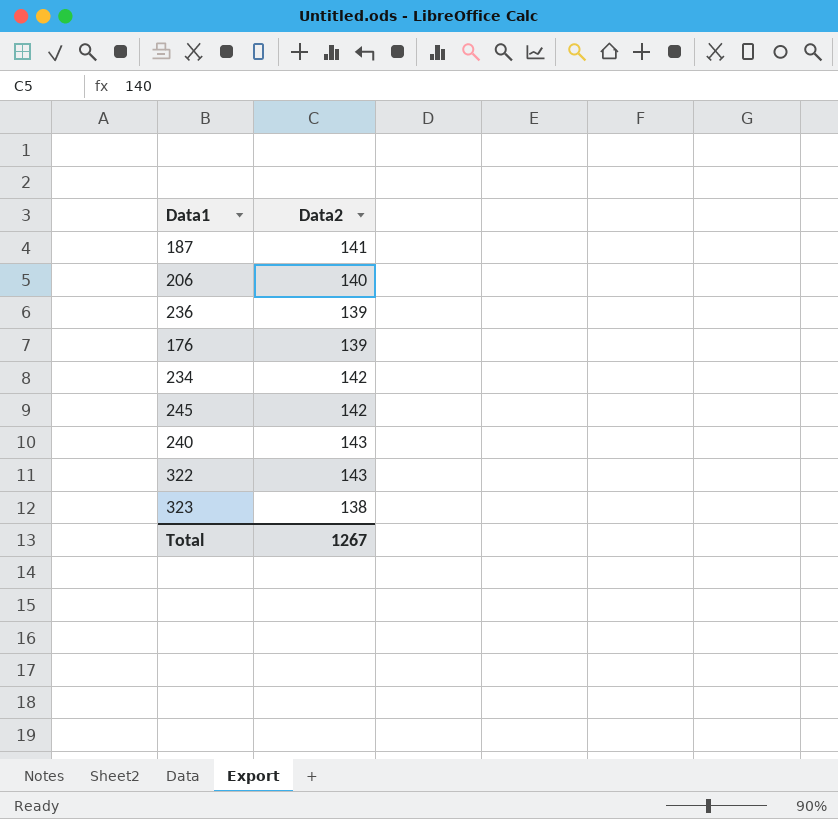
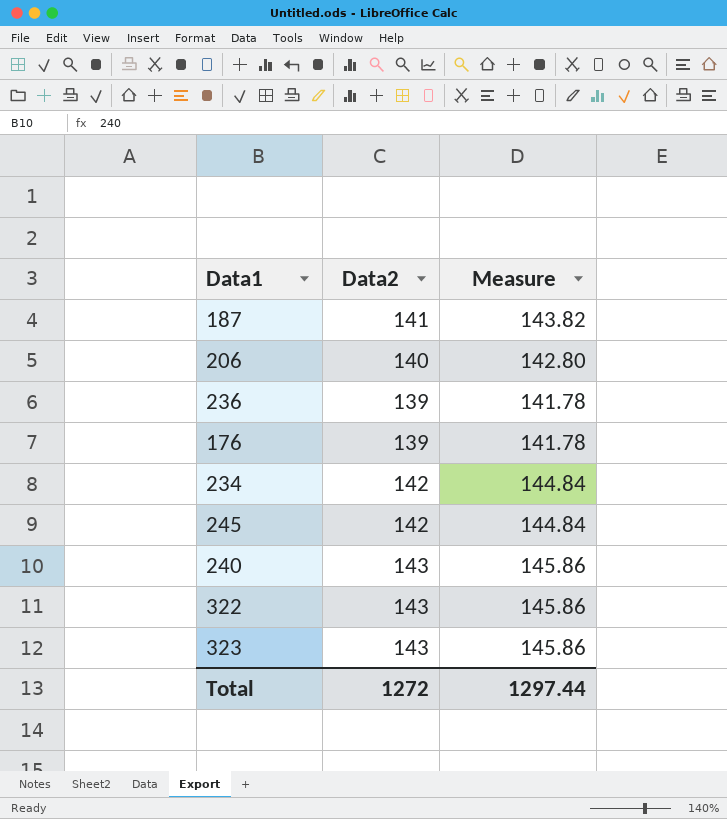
column Measure | formula: none -> [Data2] * 1.02
323 | Data2: 138 -> 143
Total | Data2: 1267 -> 1272

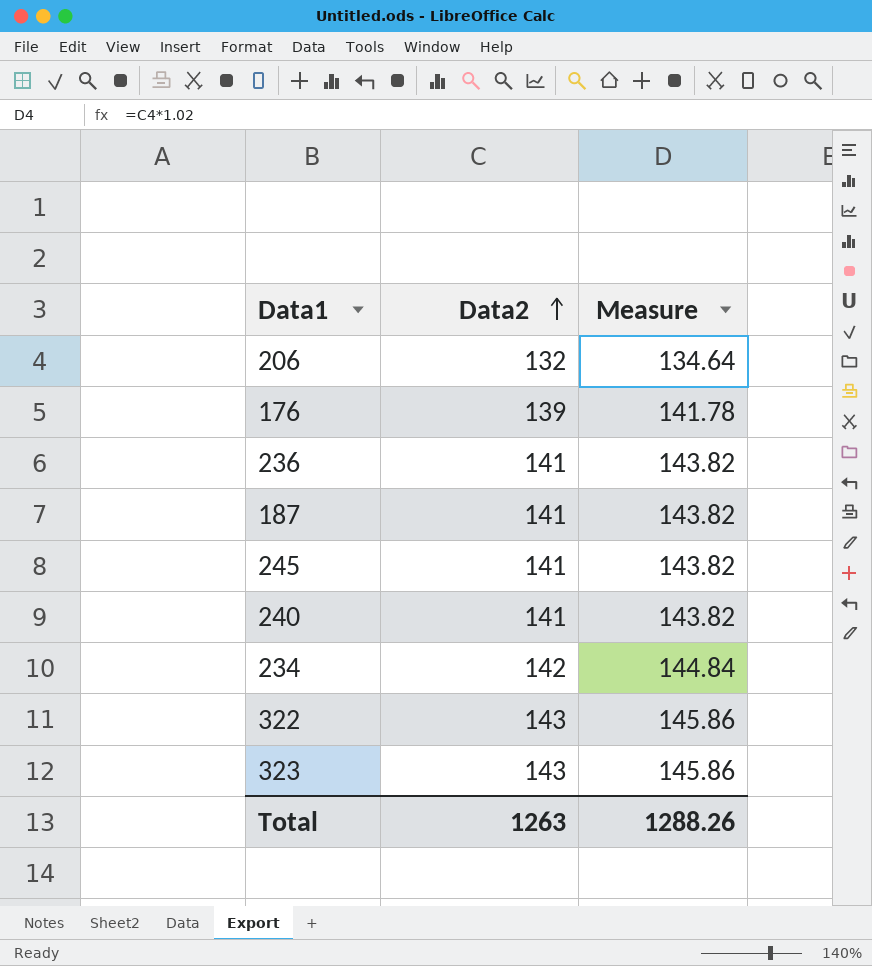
row order: none -> Data2 ascending
206 | Data2: 140 -> 132
206 | Measure: 142.80 -> 134.64
236 | Data2: 139 -> 141
236 | Measure: 141.78 -> 143.82
245 | Data2: 142 -> 141
245 | Measure: 144.84 -> 143.82
240 | Data2: 143 -> 141
240 | Measure: 145.86 -> 143.82
Total | Data2: 1272 -> 1263
Total | Measure: 1297.44 -> 1288.26

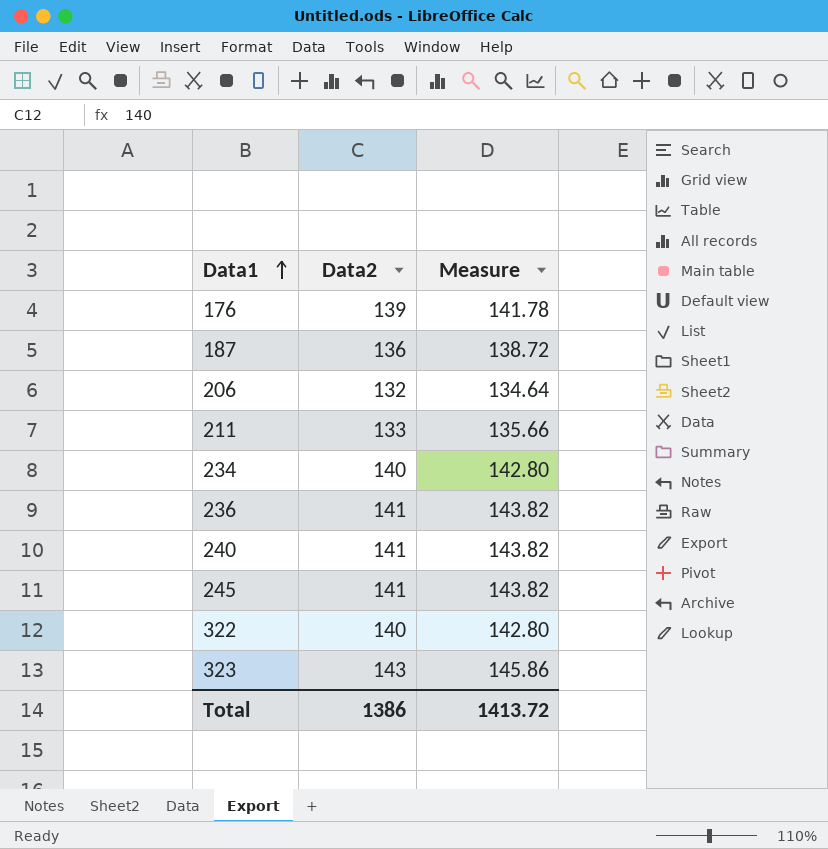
row order: Data2 ascending -> Data1 ascending
187 | Data2: 141 -> 136
187 | Measure: 143.82 -> 138.72
row 211: none -> 133 | 135.66
234 | Data2: 142 -> 140
234 | Measure: 144.84 -> 142.80
322 | Data2: 143 -> 140
322 | Measure: 145.86 -> 142.80
Total | Data2: 1263 -> 1386
Total | Measure: 1288.26 -> 1413.72

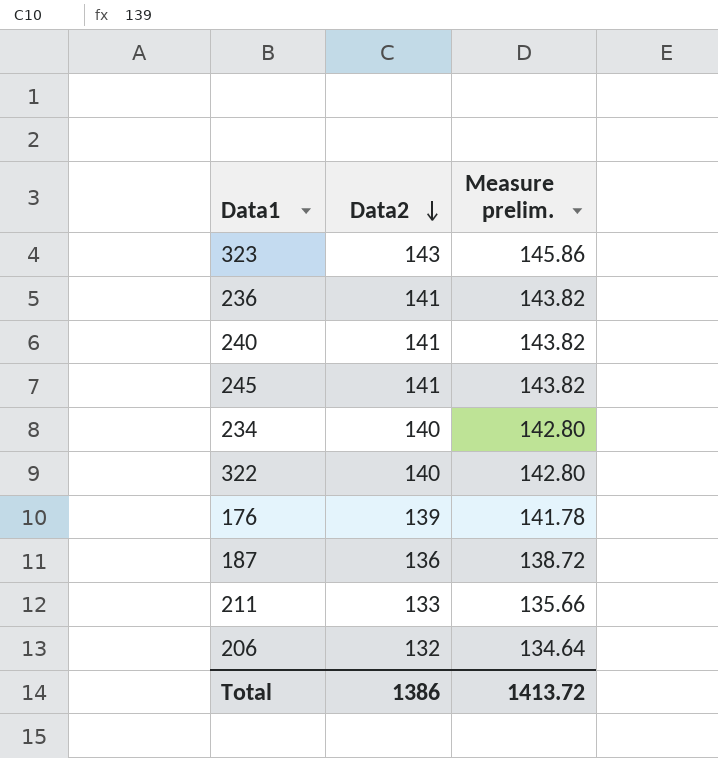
row order: Data1 ascending -> Data2 descending
column name: Measure -> Measure prelim.

